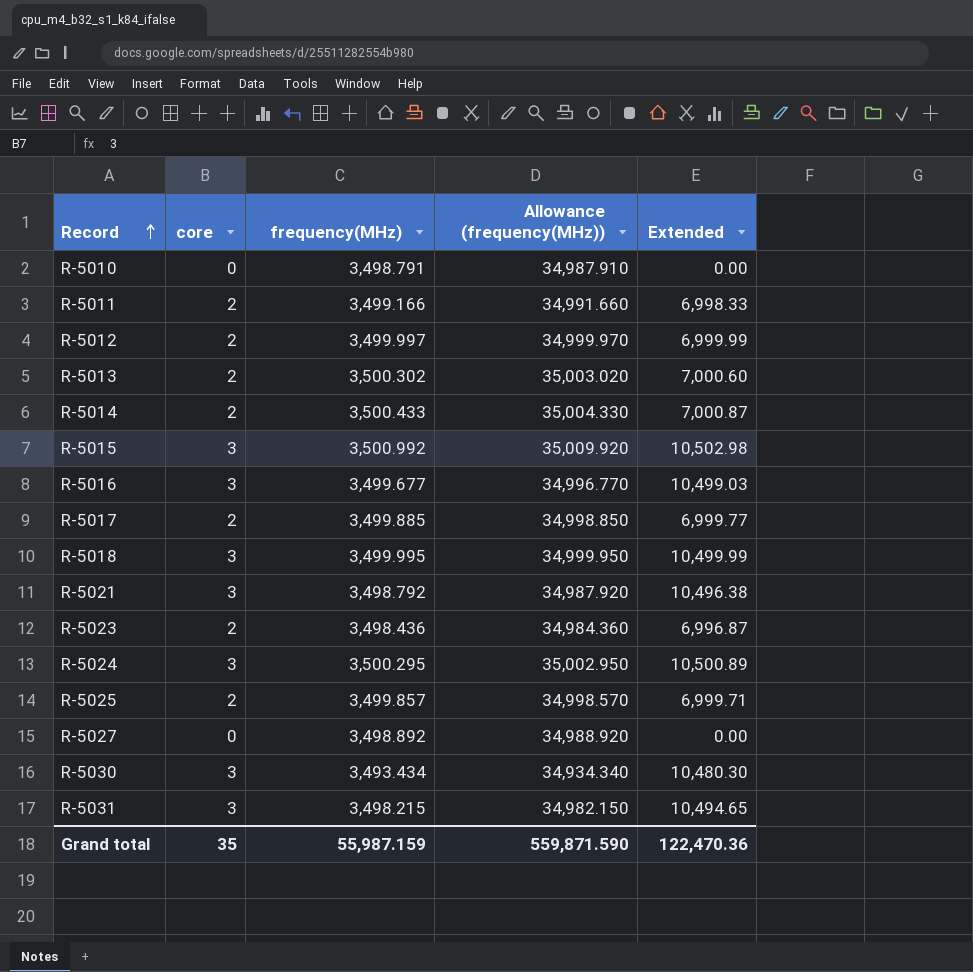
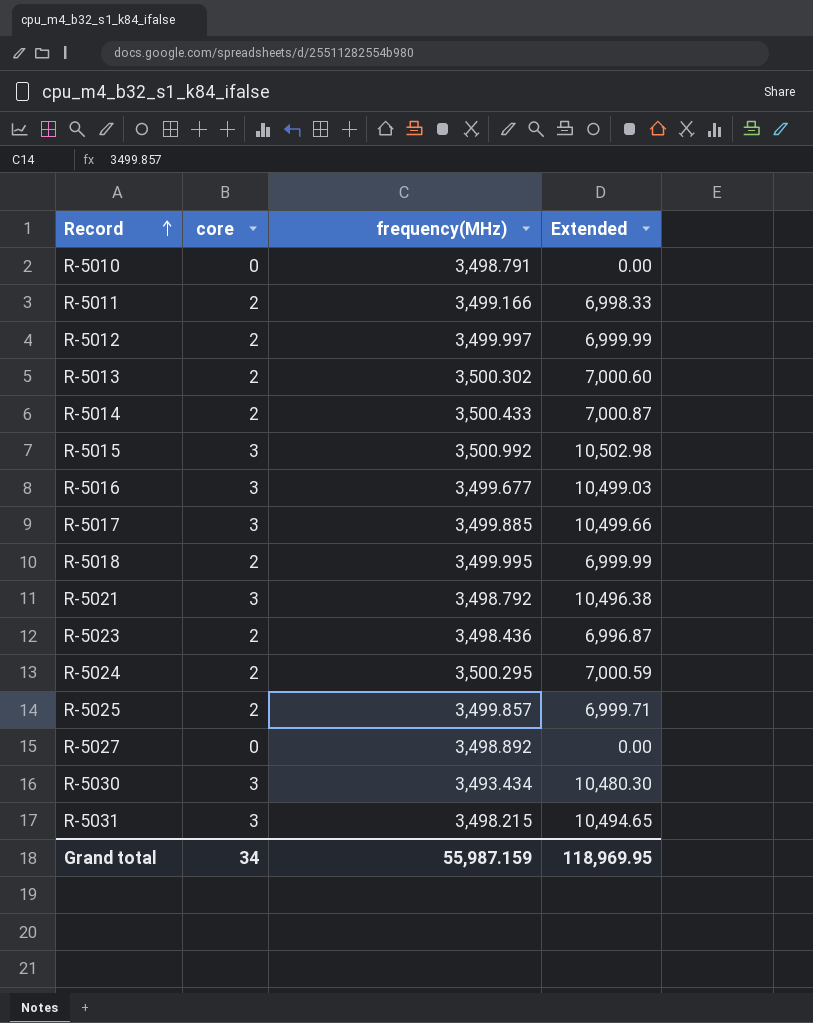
column Allowance (frequency(MHz)) | formula: [frequency(MHz)] * 10 -> none
R-5017 | core: 2 -> 3
R-5017 | Extended: 6,999.77 -> 10,499.66
R-5018 | core: 3 -> 2
R-5018 | Extended: 10,499.99 -> 6,999.99
R-5024 | core: 3 -> 2
R-5024 | Extended: 10,500.89 -> 7,000.59
Grand total | core: 35 -> 34
Grand total | Extended: 122,470.36 -> 118,969.95

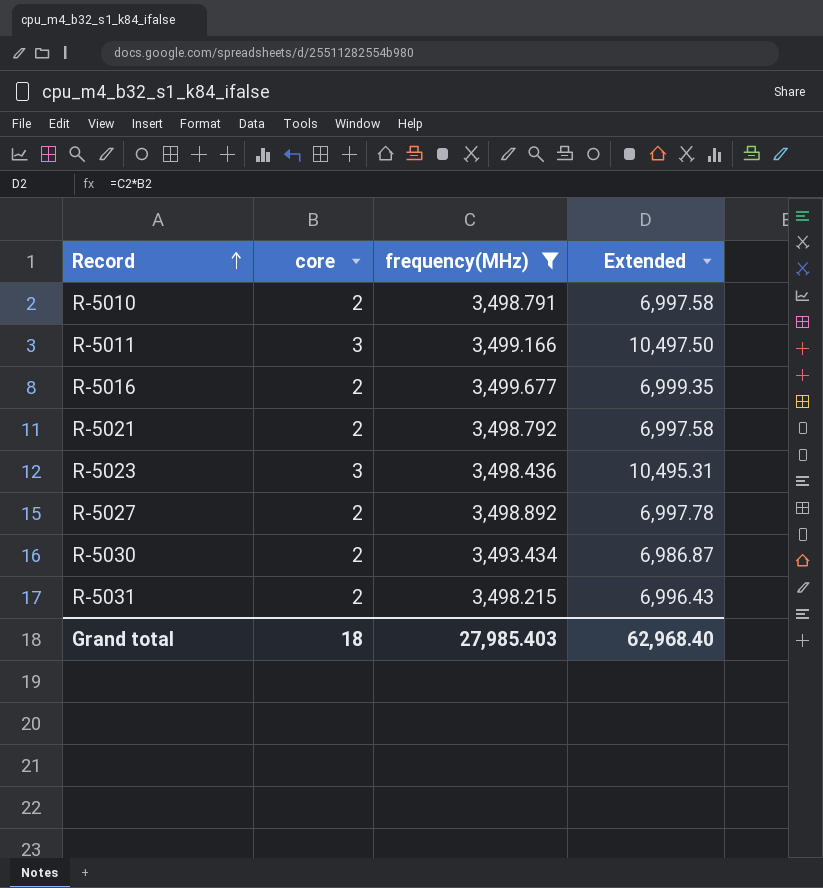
filter: none -> frequency(MHz) <= 3,499.677
R-5010 | core: 0 -> 2
R-5010 | Extended: 0.00 -> 6,997.58
R-5011 | core: 2 -> 3
R-5011 | Extended: 6,998.33 -> 10,497.50
R-5016 | core: 3 -> 2
R-5016 | Extended: 10,499.03 -> 6,999.35
R-5021 | core: 3 -> 2
R-5021 | Extended: 10,496.38 -> 6,997.58
R-5023 | core: 2 -> 3
R-5023 | Extended: 6,996.87 -> 10,495.31
R-5027 | core: 0 -> 2
R-5027 | Extended: 0.00 -> 6,997.78
R-5030 | core: 3 -> 2
R-5030 | Extended: 10,480.30 -> 6,986.87
R-5031 | core: 3 -> 2
R-5031 | Extended: 10,494.65 -> 6,996.43
Grand total | core: 34 -> 18
Grand total | frequency(MHz): 55,987.159 -> 27,985.403
Grand total | Extended: 118,969.95 -> 62,968.40

